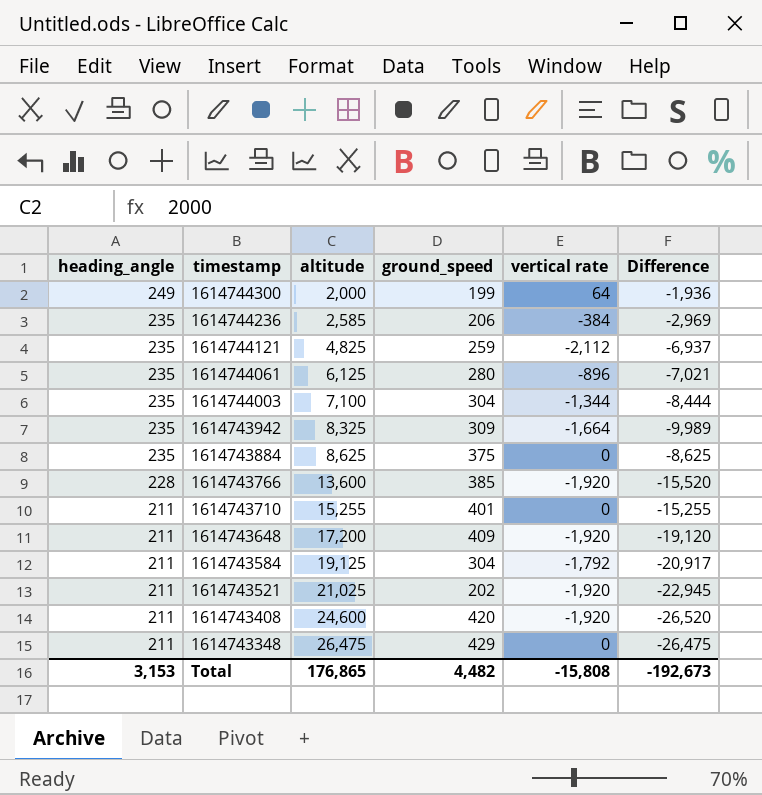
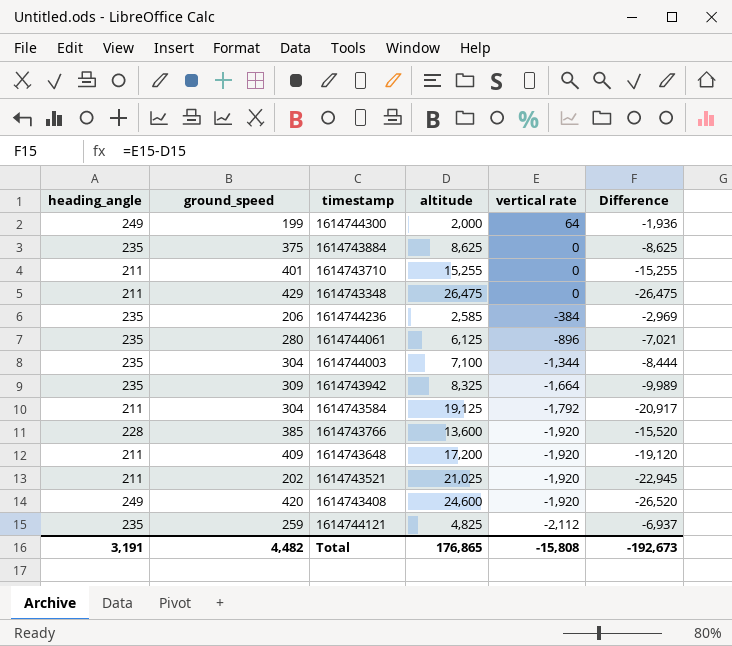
row order: heading_angle descending -> vertical rate descending
column ground_speed | position: 4 -> 2
1614743408 | heading_angle: 211 -> 249
Total | heading_angle: 3,153 -> 3,191

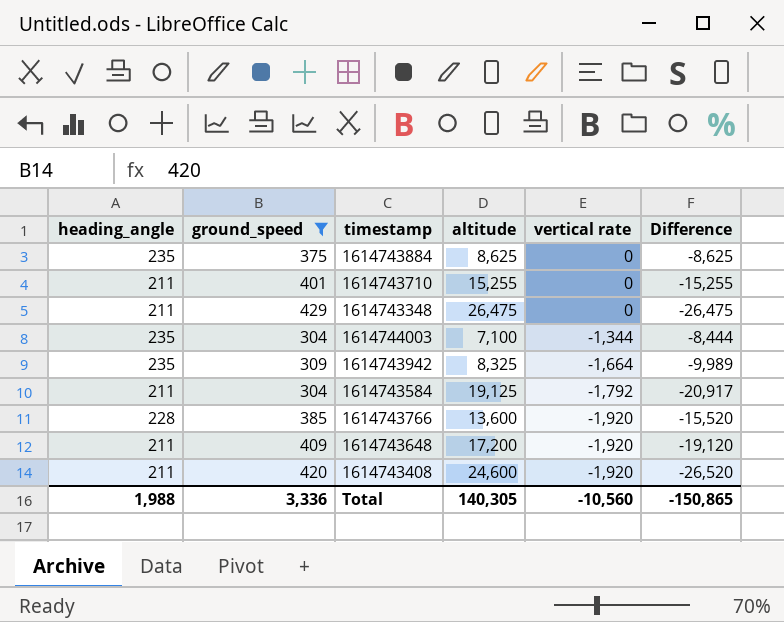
filter: none -> ground_speed >= 304
1614743408 | heading_angle: 249 -> 211
Total | heading_angle: 3,191 -> 1,988
Total | ground_speed: 4,482 -> 3,336
Total | altitude: 176,865 -> 140,305
Total | vertical rate: -15,808 -> -10,560
Total | Difference: -192,673 -> -150,865

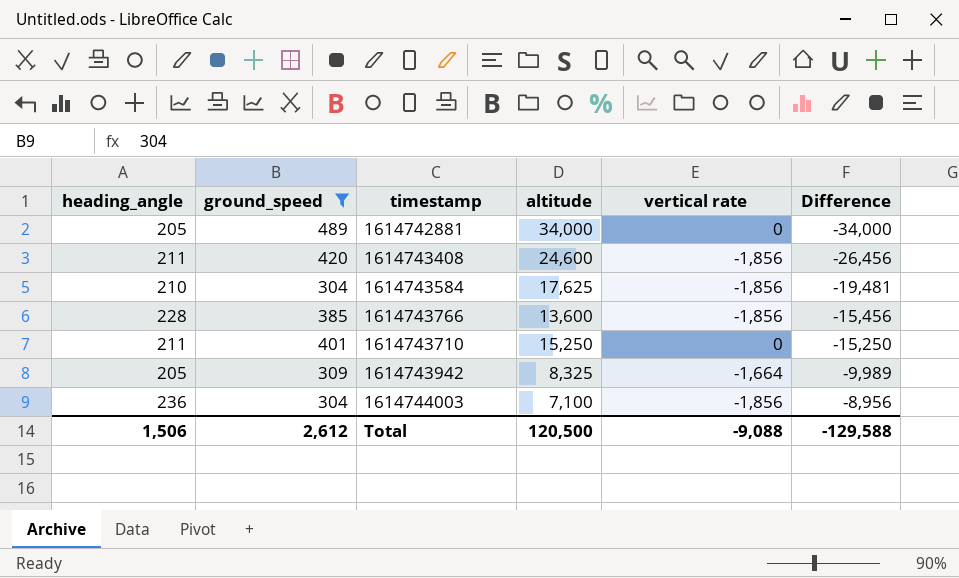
row order: vertical rate descending -> Difference ascending
row 1614743884: 235 | 375 | 8,625 | 0 | -8,625 -> none
row 1614743348: 211 | 429 | 26,475 | 0 | -26,475 -> none
row 1614743648: 211 | 409 | 17,200 | -1,920 | -19,120 -> none
row 1614742881: none -> 205 | 489 | 34,000 | 0 | -34,000
1614743408 | vertical rate: -1,920 -> -1,856
1614743408 | Difference: -26,520 -> -26,456
1614743584 | heading_angle: 211 -> 210
1614743584 | altitude: 19,125 -> 17,625
1614743584 | vertical rate: -1,792 -> -1,856
1614743584 | Difference: -20,917 -> -19,481
1614743766 | vertical rate: -1,920 -> -1,856
1614743766 | Difference: -15,520 -> -15,456
1614743710 | altitude: 15,255 -> 15,250
1614743710 | Difference: -15,255 -> -15,250
1614743942 | heading_angle: 235 -> 205
1614744003 | heading_angle: 235 -> 236
1614744003 | vertical rate: -1,344 -> -1,856
1614744003 | Difference: -8,444 -> -8,956
Total | heading_angle: 1,988 -> 1,506
Total | ground_speed: 3,336 -> 2,612
Total | altitude: 140,305 -> 120,500
Total | vertical rate: -10,560 -> -9,088
Total | Difference: -150,865 -> -129,588

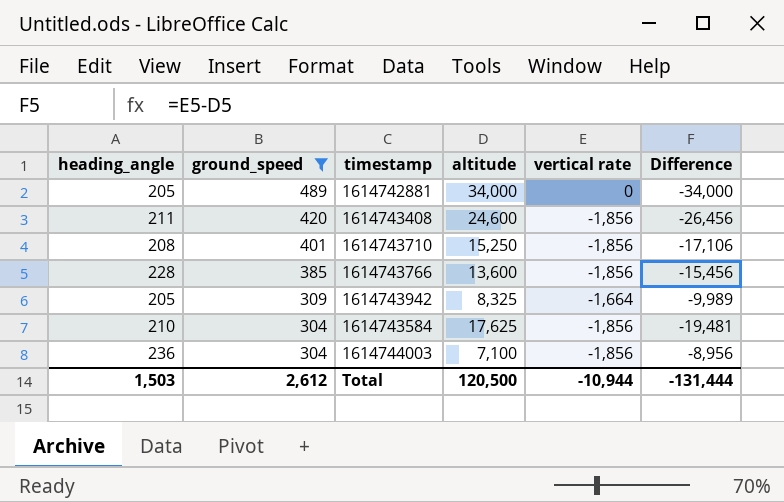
row order: Difference ascending -> ground_speed descending
1614743710 | heading_angle: 211 -> 208
1614743710 | vertical rate: 0 -> -1,856
1614743710 | Difference: -15,250 -> -17,106
Total | heading_angle: 1,506 -> 1,503
Total | vertical rate: -9,088 -> -10,944
Total | Difference: -129,588 -> -131,444

